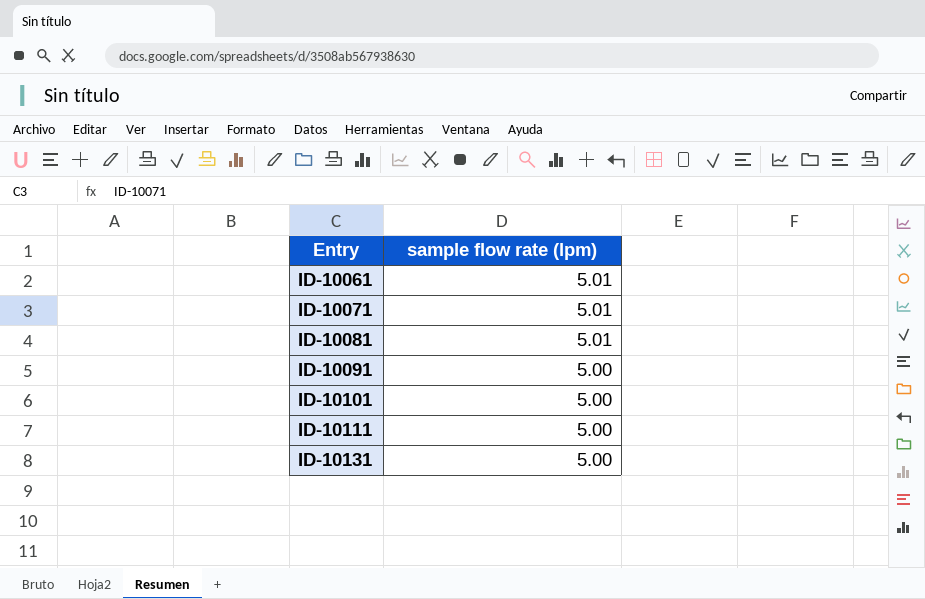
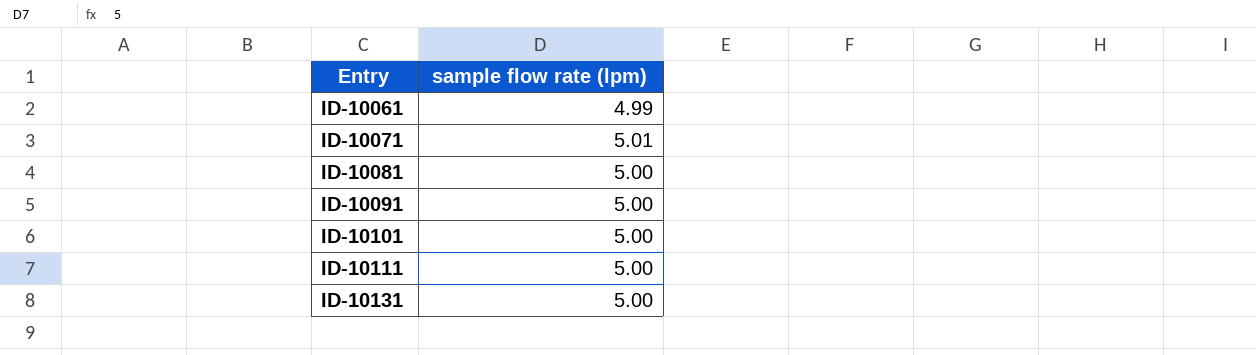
ID-10061 | sample flow rate (lpm): 5.01 -> 4.99
ID-10081 | sample flow rate (lpm): 5.01 -> 5.00

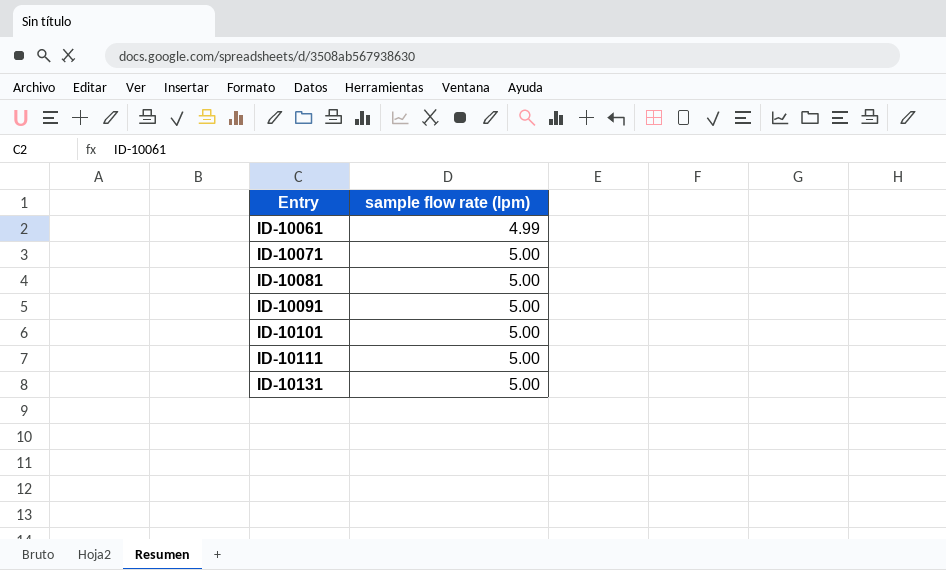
ID-10071 | sample flow rate (lpm): 5.01 -> 5.00

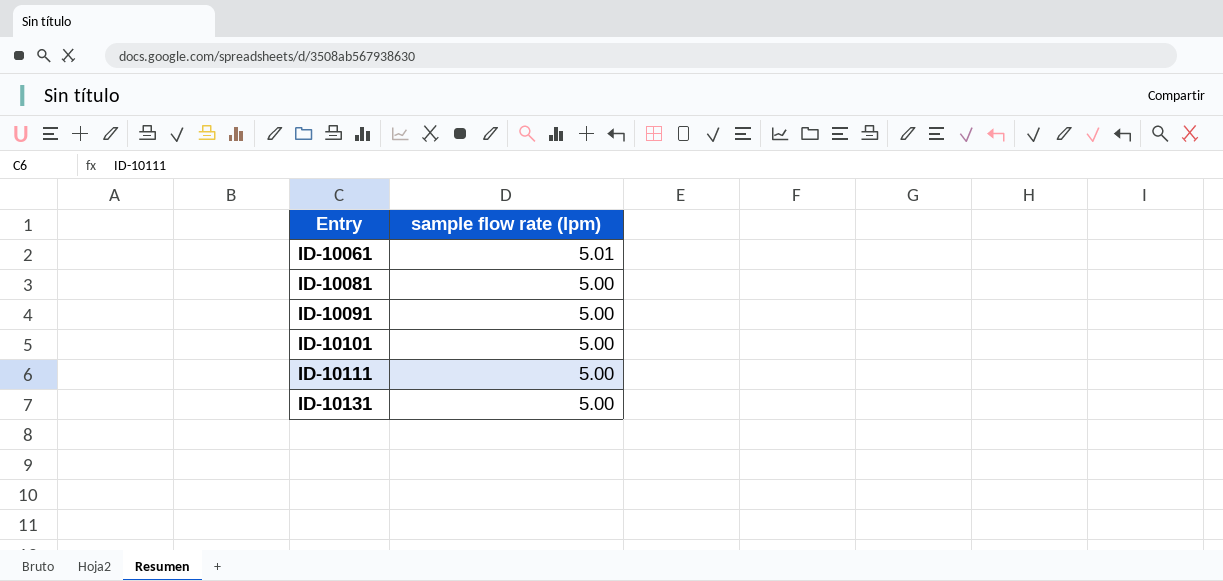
row ID-10071: 5.00 -> none
ID-10061 | sample flow rate (lpm): 4.99 -> 5.01

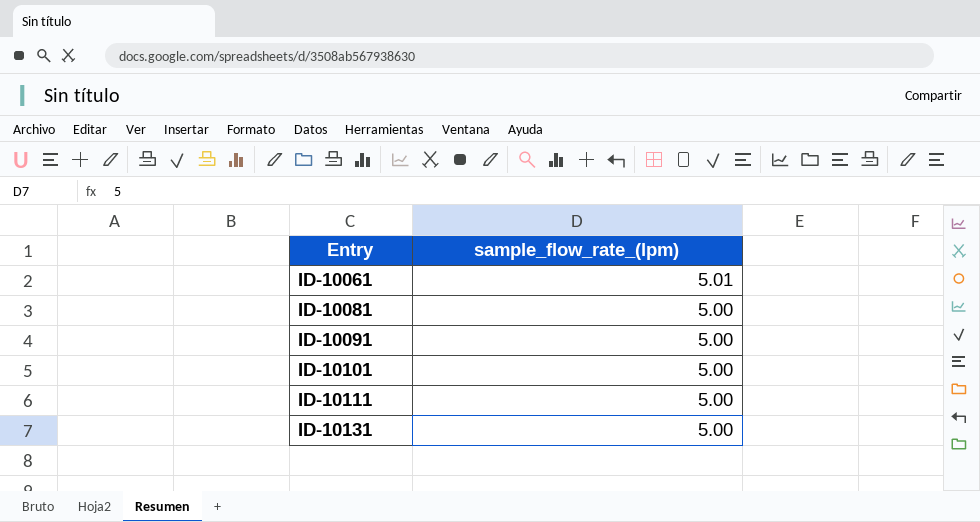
column name: sample flow rate (lpm) -> sample_flow_rate_(lpm)

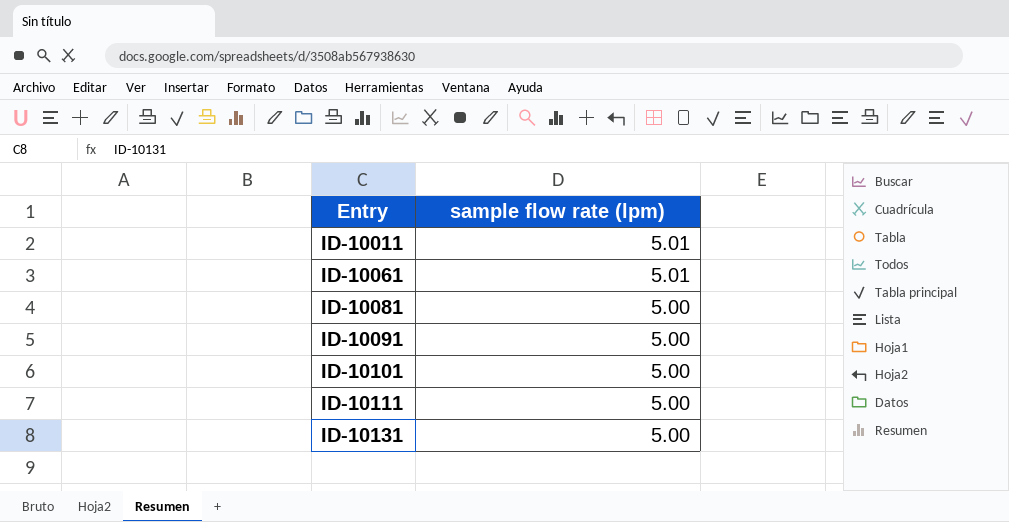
column name: sample_flow_rate_(lpm) -> sample flow rate (lpm)
row ID-10011: none -> 5.01

